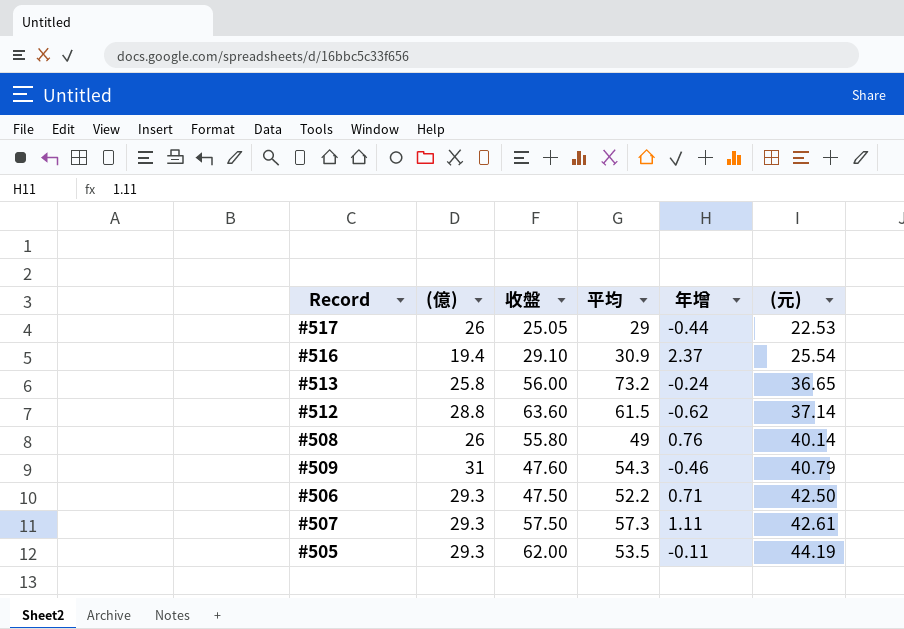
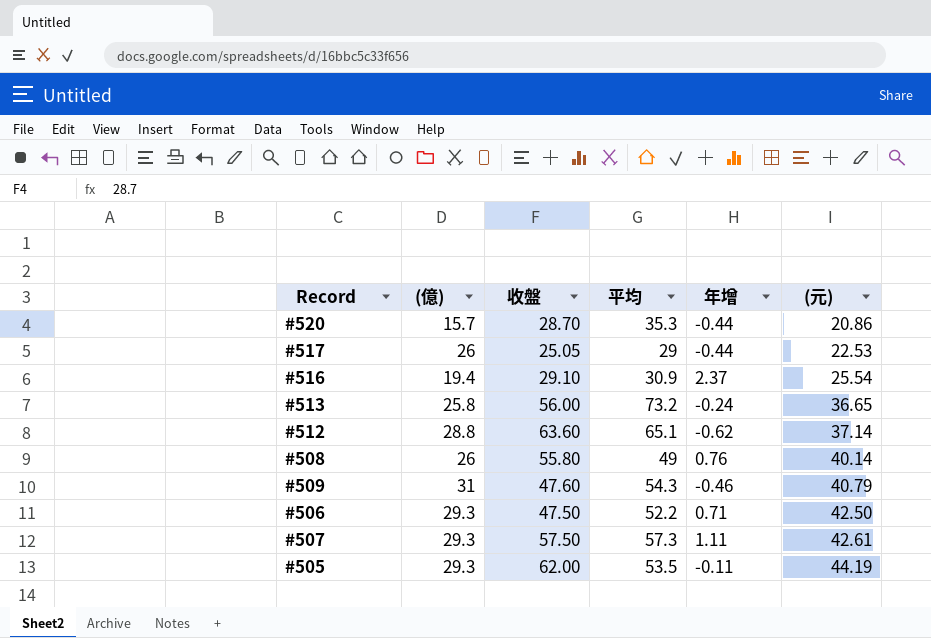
row #520: none -> 15.7 | 28.70 | 35.3 | -0.44 | 20.86
#512 | 平均: 61.5 -> 65.1

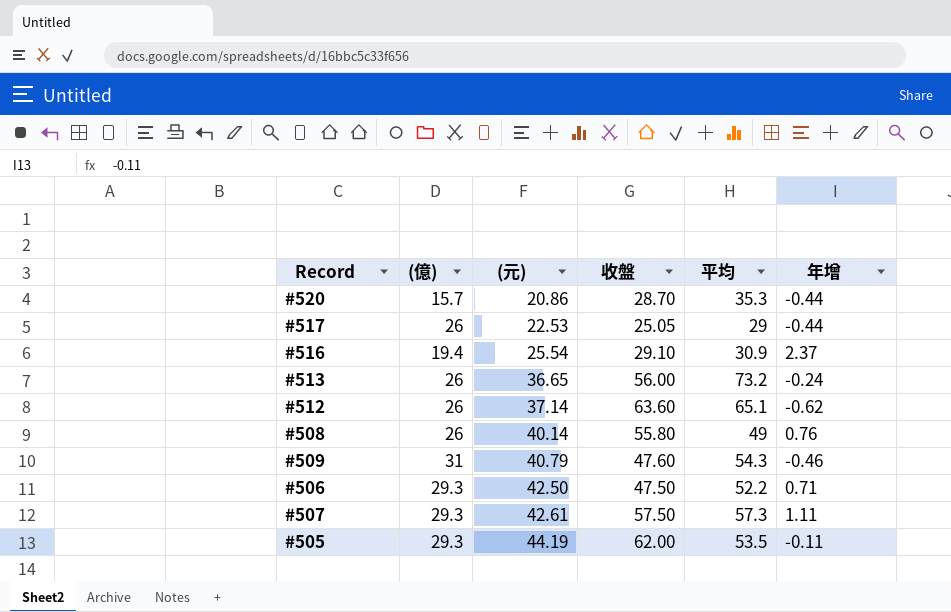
column (元) | position: 6 -> 3
#513 | (億): 25.8 -> 26
#512 | (億): 28.8 -> 26

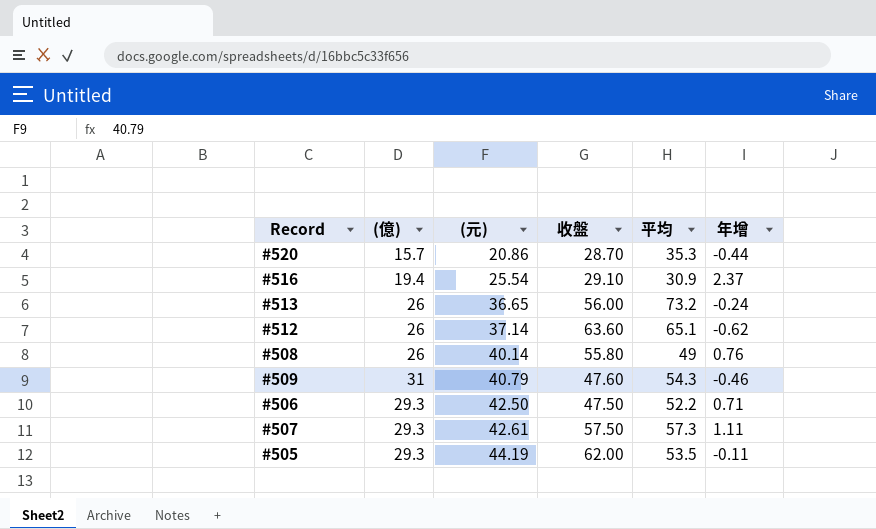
row #517: 26 | 22.53 | 25.05 | 29 | -0.44 -> none

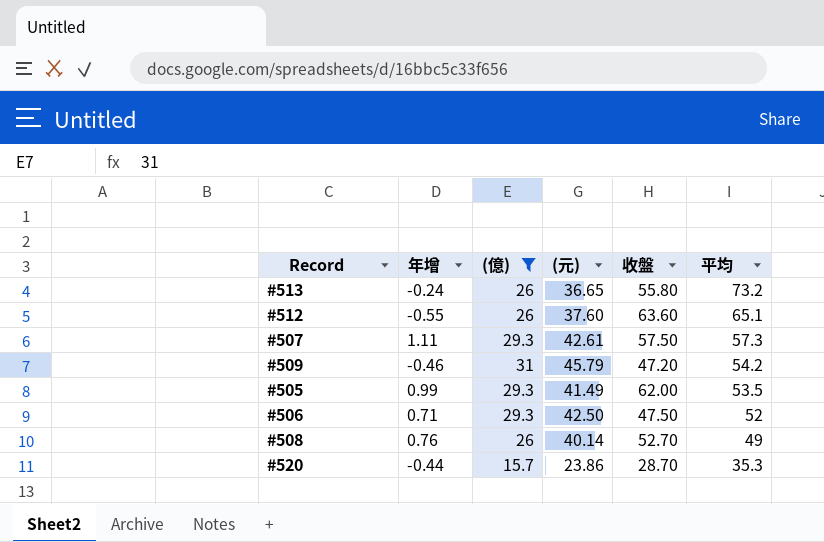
filter: none -> (億) != 19.4
row order: (元) ascending -> 平均 descending
column 年增 | position: 6 -> 2
#513 | 收盤: 56.00 -> 55.80
#512 | 年增: -0.62 -> -0.55
#512 | (元): 37.14 -> 37.60
#509 | (元): 40.79 -> 45.79
#509 | 收盤: 47.60 -> 47.20
#509 | 平均: 54.3 -> 54.2
#505 | 年增: -0.11 -> 0.99
#505 | (元): 44.19 -> 41.49
#506 | 平均: 52.2 -> 52
#508 | 收盤: 55.80 -> 52.70
#520 | (元): 20.86 -> 23.86

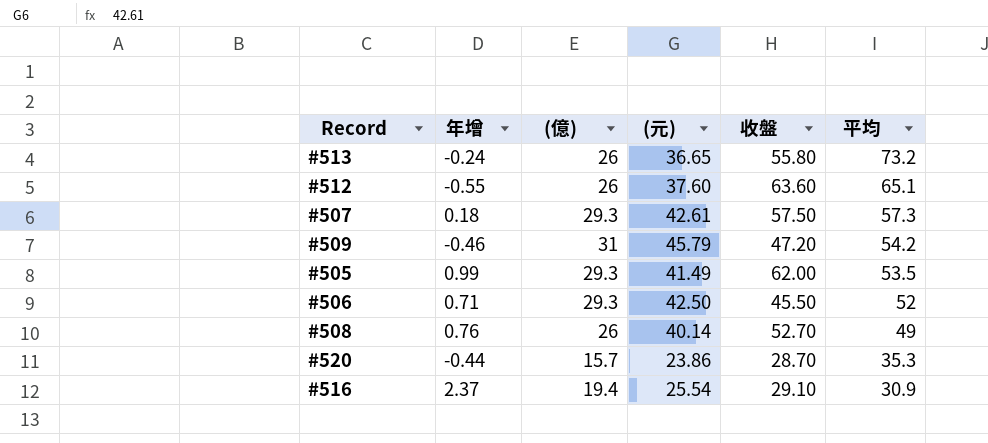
filter: (億) != 19.4 -> none
#507 | 年增: 1.11 -> 0.18
#506 | 收盤: 47.50 -> 45.50

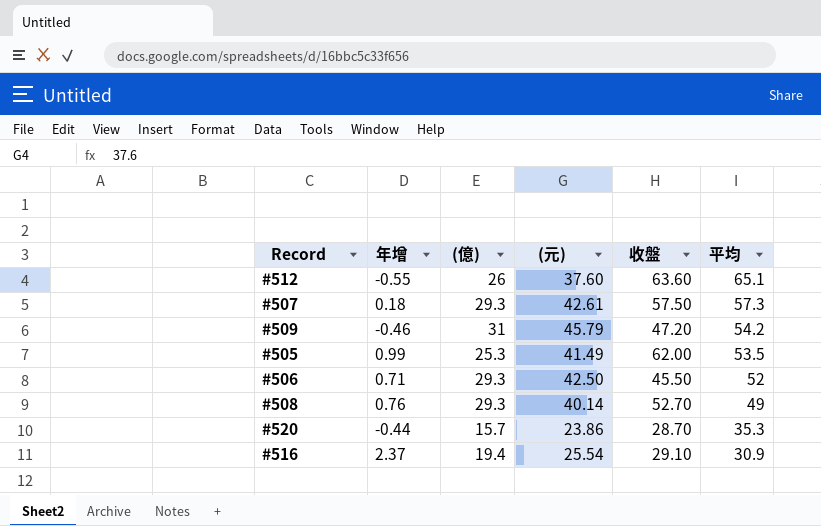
row #513: -0.24 | 26 | 36.65 | 55.80 | 73.2 -> none
#505 | (億): 29.3 -> 25.3
#508 | (億): 26 -> 29.3

